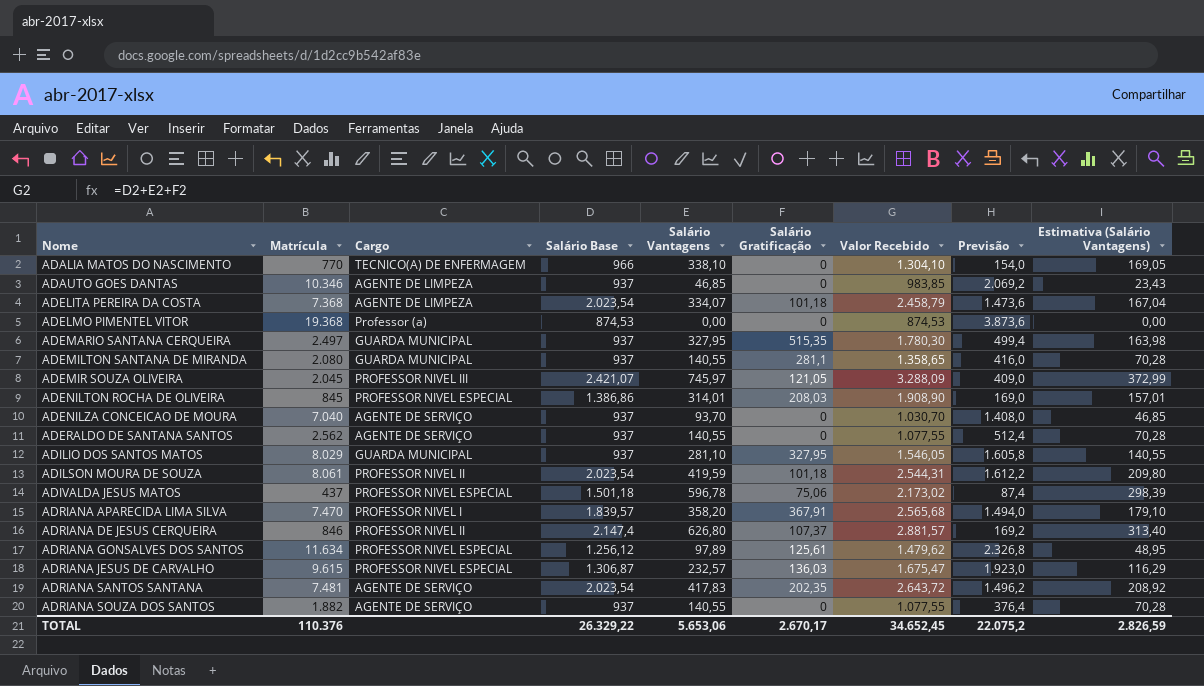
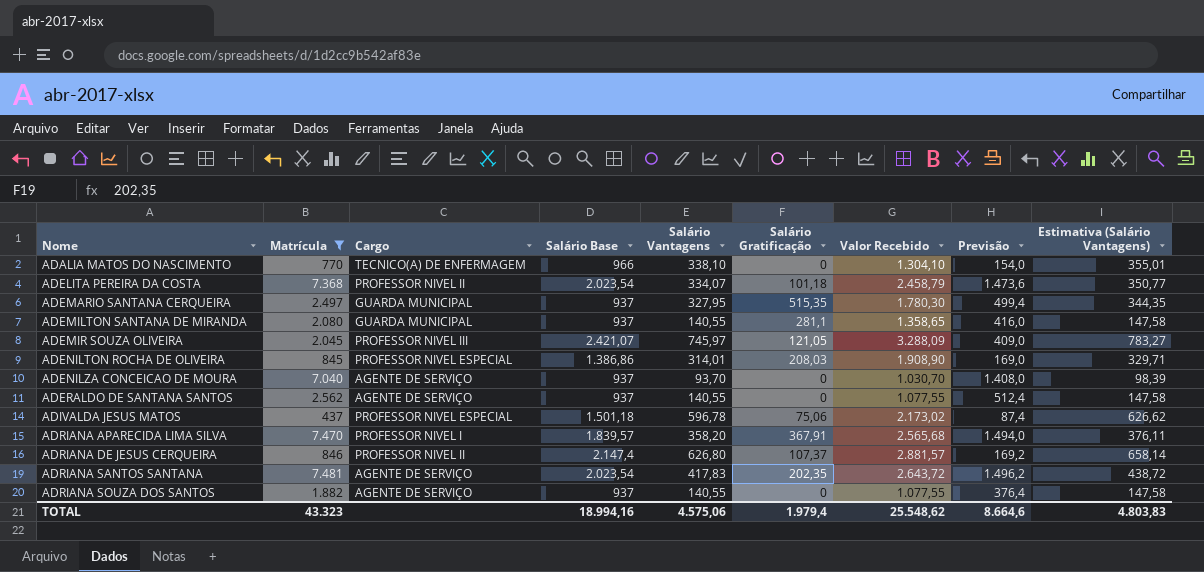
filter: none -> Matrícula <= 7.481
column Estimativa (Salário Vantagens) | formula: [Salário Vantagens] * 0,5 -> [Salário Vantagens] * 1,05
ADELITA PEREIRA DA COSTA | Cargo: AGENTE DE LIMPEZA -> PROFESSOR NIVEL II
TOTAL | Matrícula: 110.376 -> 43.323
TOTAL | Salário Base: 26.329,22 -> 18.994,16
TOTAL | Salário Vantagens: 5.653,06 -> 4.575,06
TOTAL | Salário Gratificação: 2.670,17 -> 1.979,4
TOTAL | Valor Recebido: 34.652,45 -> 25.548,62
TOTAL | Previsão: 22.075,2 -> 8.664,6
TOTAL | Estimativa (Salário Vantagens): 2.826,59 -> 4.803,83

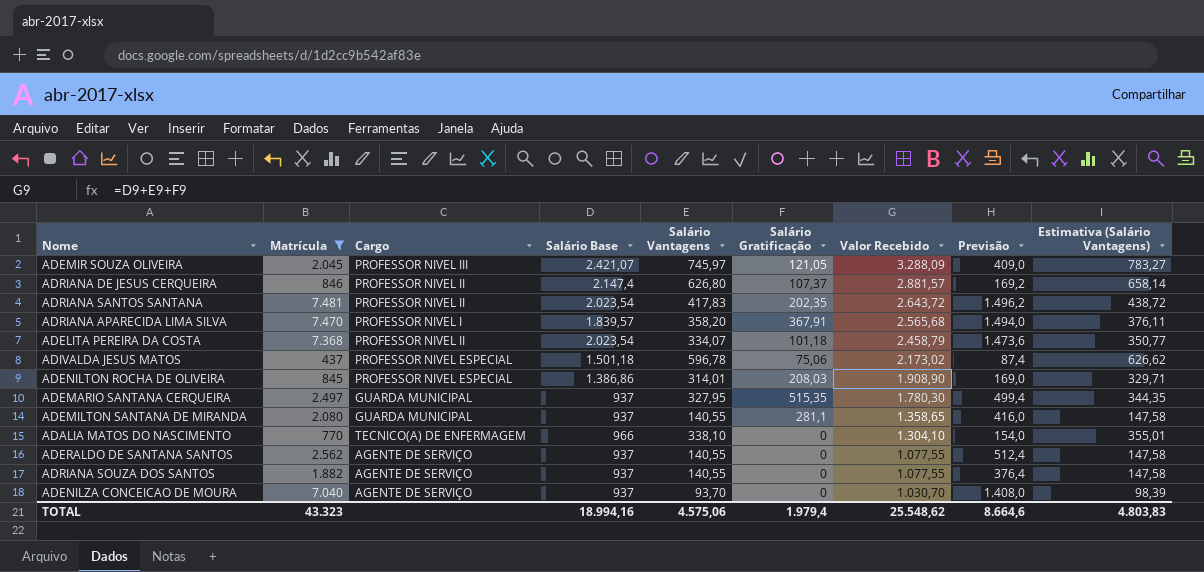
row order: Nome ascending -> Valor Recebido descending
ADRIANA SANTOS SANTANA | Cargo: AGENTE DE SERVIÇO -> PROFESSOR NIVEL II

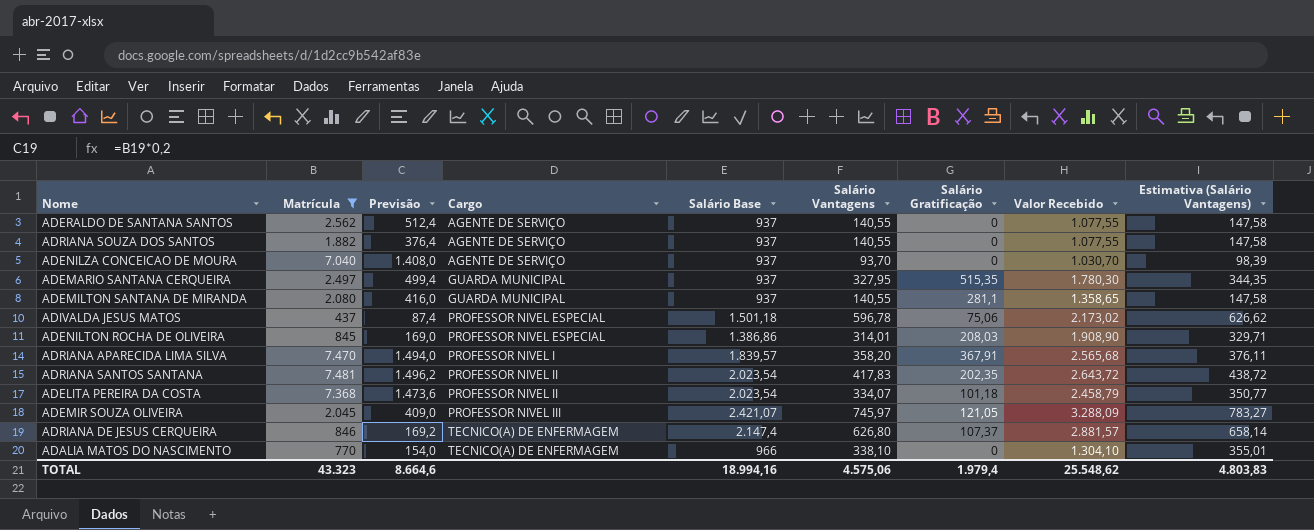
row order: Valor Recebido descending -> Cargo ascending
column Previsão | position: 8 -> 3
ADRIANA DE JESUS CERQUEIRA | Cargo: PROFESSOR NIVEL II -> TECNICO(A) DE ENFERMAGEM

